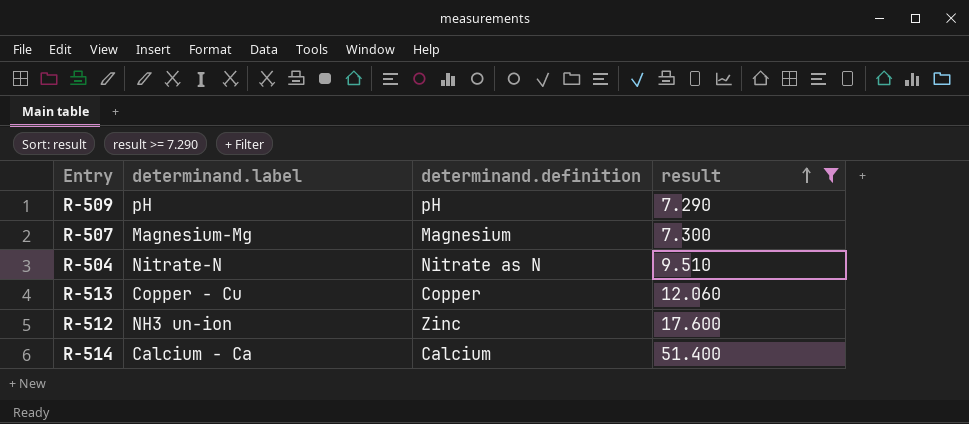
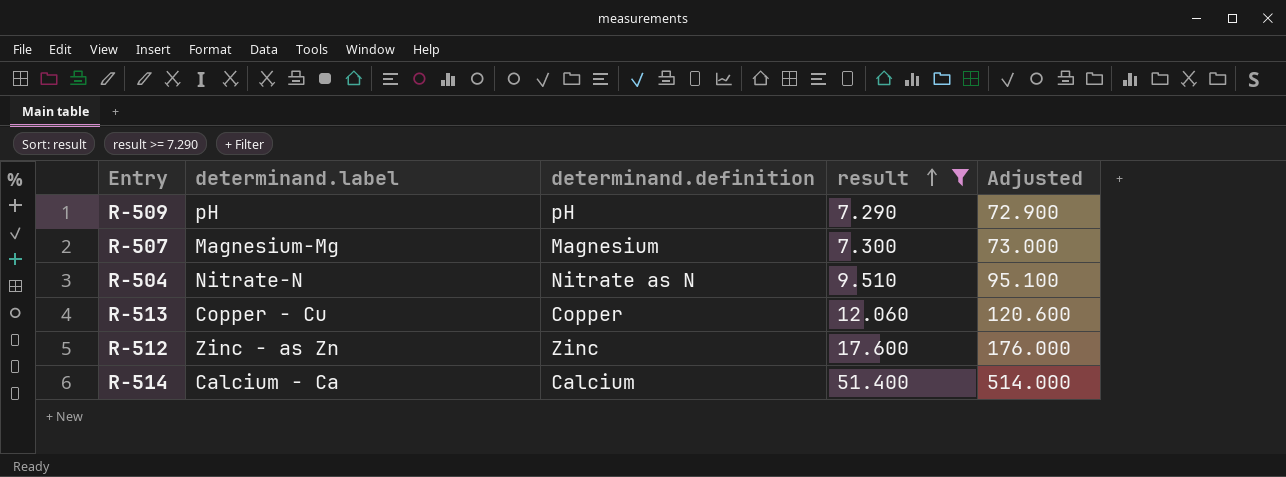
column Adjusted | formula: none -> [result] * 10
R-512 | determinand.label: NH3 un-ion -> Zinc - as Zn

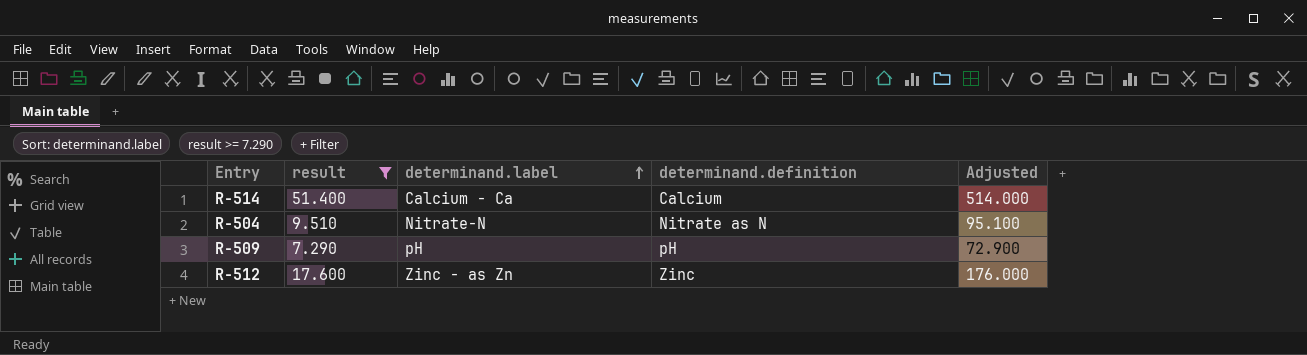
row order: result ascending -> determinand.label ascending
column result | position: 4 -> 2
row R-507: Magnesium-Mg | Magnesium | 7.300 | 73.000 -> none
row R-513: Copper - Cu | Copper | 12.060 | 120.600 -> none

